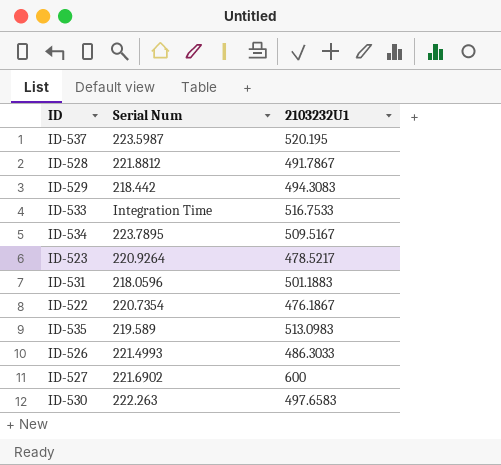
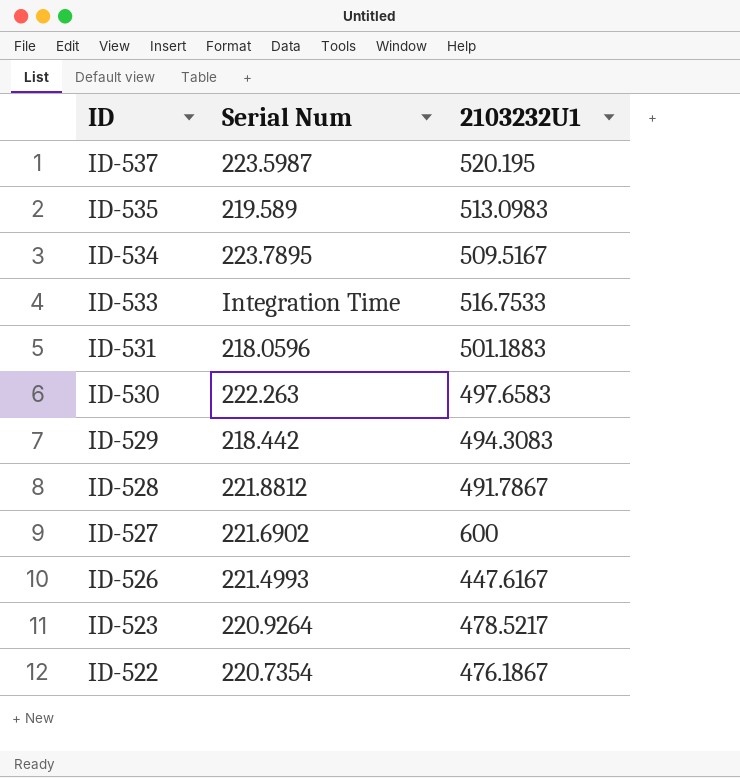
row order: none -> ID descending
ID-526 | 2103232U1: 486.3033 -> 447.6167

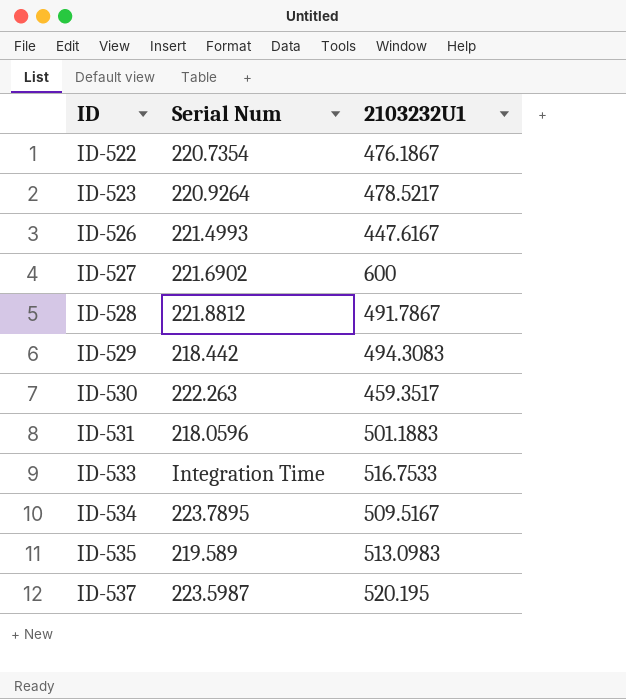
row order: ID descending -> ID ascending
ID-530 | 2103232U1: 497.6583 -> 459.3517

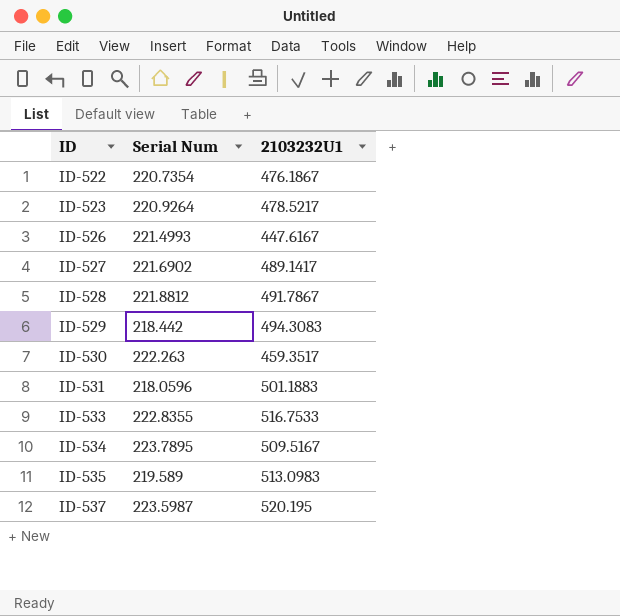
ID-527 | 2103232U1: 600 -> 489.1417
ID-533 | Serial Num: Integration Time -> 222.8355

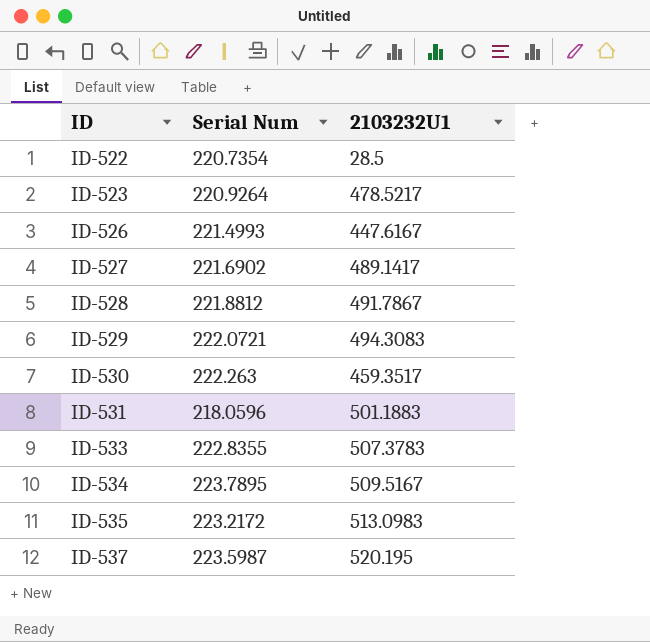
ID-522 | 2103232U1: 476.1867 -> 28.5
ID-529 | Serial Num: 218.442 -> 222.0721
ID-533 | 2103232U1: 516.7533 -> 507.3783
ID-535 | Serial Num: 219.589 -> 223.2172

